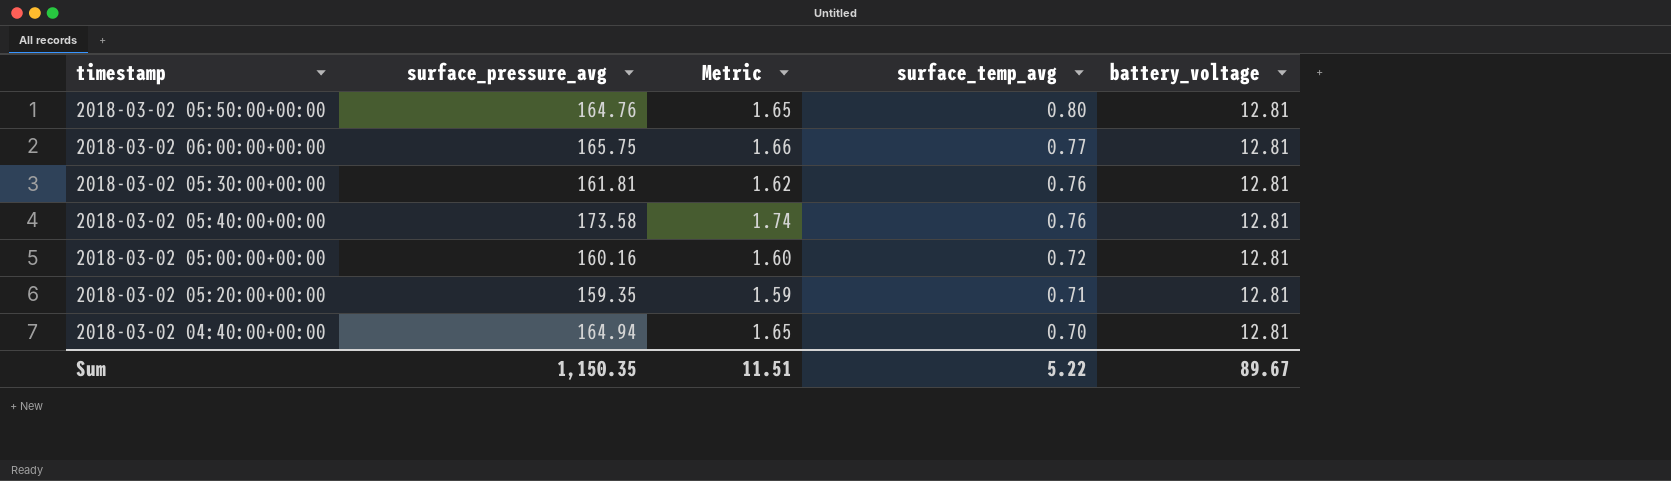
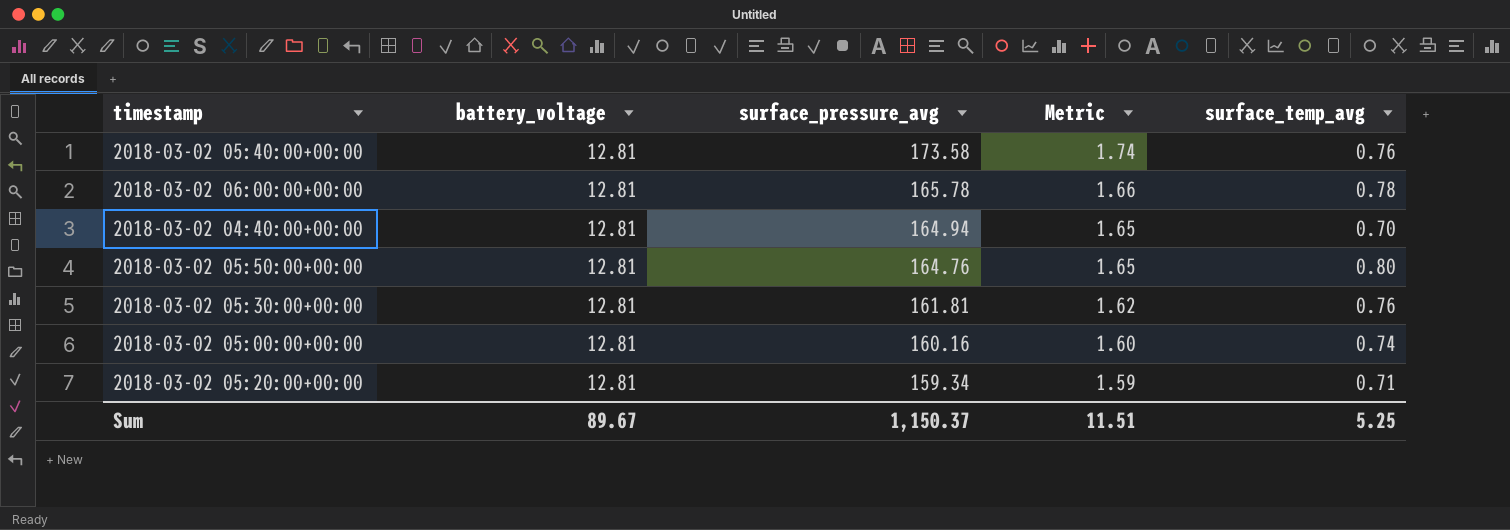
row order: surface_temp_avg descending -> surface_pressure_avg descending
column battery_voltage | position: 5 -> 2
2018-03-02 06:00:00+00:00 | surface_pressure_avg: 165.75 -> 165.78
2018-03-02 06:00:00+00:00 | surface_temp_avg: 0.77 -> 0.78
2018-03-02 05:00:00+00:00 | surface_temp_avg: 0.72 -> 0.74
2018-03-02 05:20:00+00:00 | surface_pressure_avg: 159.35 -> 159.34
Sum | surface_pressure_avg: 1,150.35 -> 1,150.37
Sum | surface_temp_avg: 5.22 -> 5.25

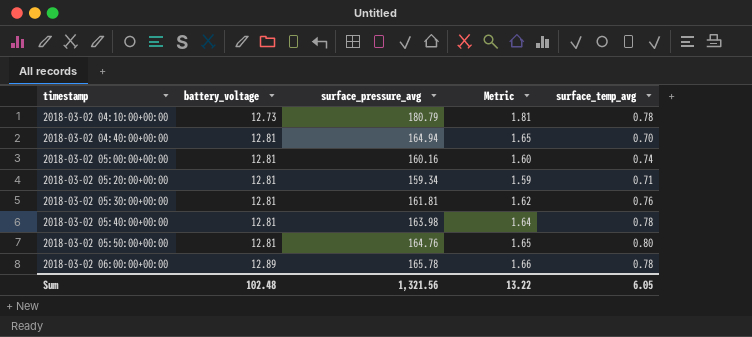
row order: surface_pressure_avg descending -> timestamp ascending
row 2018-03-02 04:10:00+00:00: none -> 12.73 | 180.79 | 1.81 | 0.78
2018-03-02 05:40:00+00:00 | surface_pressure_avg: 173.58 -> 163.98
2018-03-02 05:40:00+00:00 | Metric: 1.74 -> 1.64
2018-03-02 05:40:00+00:00 | surface_temp_avg: 0.76 -> 0.78
2018-03-02 06:00:00+00:00 | battery_voltage: 12.81 -> 12.89
Sum | battery_voltage: 89.67 -> 102.48
Sum | surface_pressure_avg: 1,150.37 -> 1,321.56
Sum | Metric: 11.51 -> 13.22
Sum | surface_temp_avg: 5.25 -> 6.05

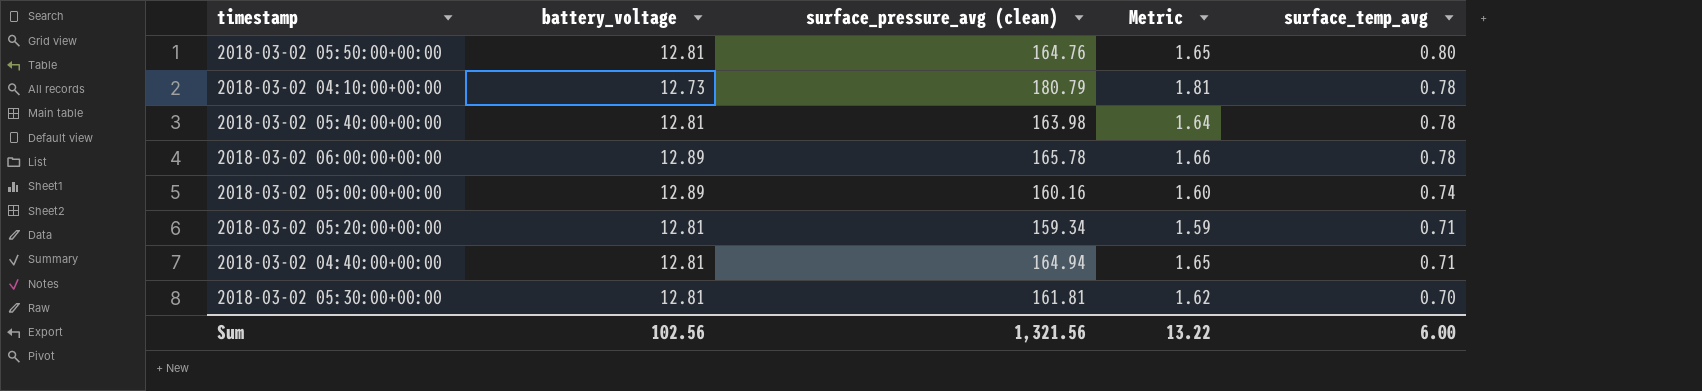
row order: timestamp ascending -> surface_temp_avg descending
column name: surface_pressure_avg -> surface_pressure_avg (clean)
2018-03-02 05:00:00+00:00 | battery_voltage: 12.81 -> 12.89
2018-03-02 04:40:00+00:00 | surface_temp_avg: 0.70 -> 0.71
2018-03-02 05:30:00+00:00 | surface_temp_avg: 0.76 -> 0.70
Sum | battery_voltage: 102.48 -> 102.56
Sum | surface_temp_avg: 6.05 -> 6.00

